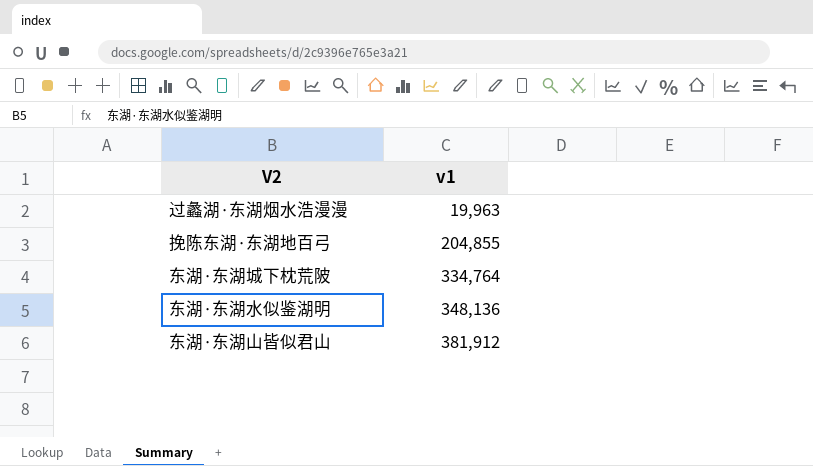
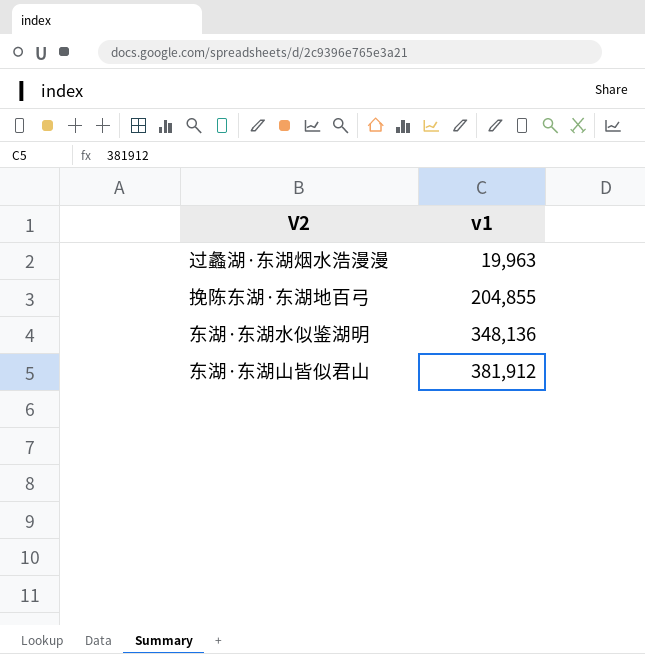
row 东湖·东湖城下枕荒陂: 334,764 -> none

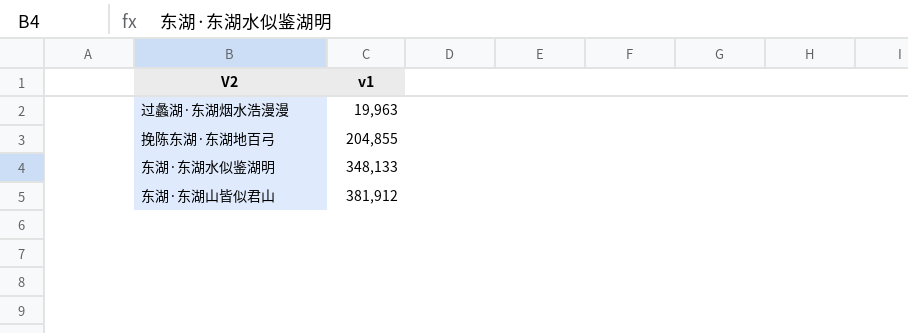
东湖·东湖水似鉴湖明 | v1: 348,136 -> 348,133

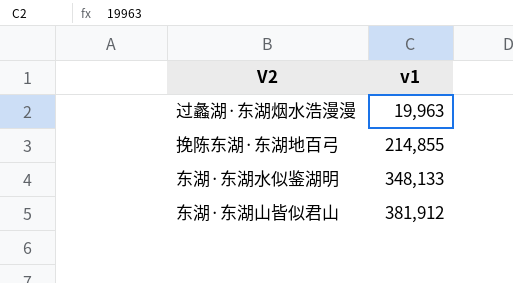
挽陈东湖·东湖地百弓 | v1: 204,855 -> 214,855

